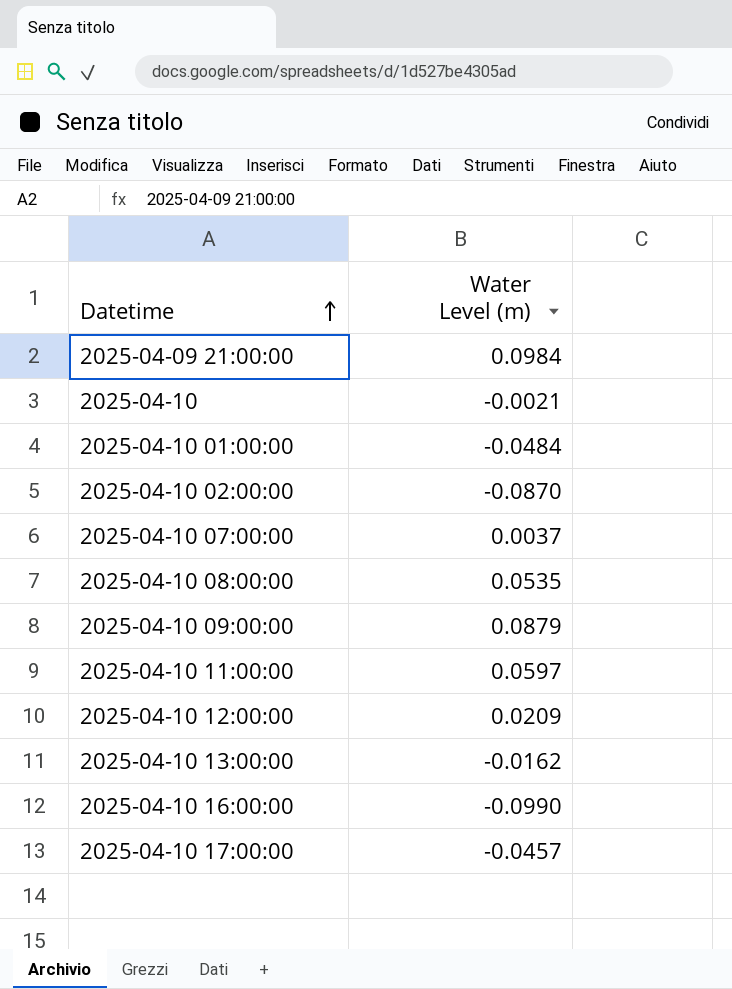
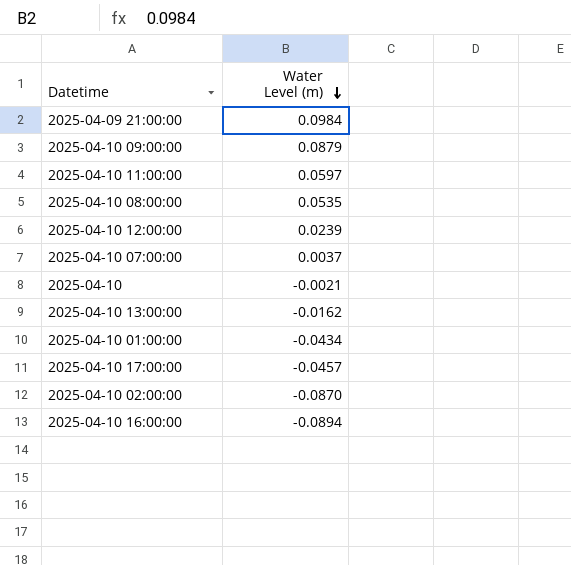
row order: Datetime ascending -> Water Level (m) descending
2025-04-10 12:00:00 | Water Level (m): 0.0209 -> 0.0239
2025-04-10 01:00:00 | Water Level (m): -0.0484 -> -0.0434
2025-04-10 16:00:00 | Water Level (m): -0.0990 -> -0.0894

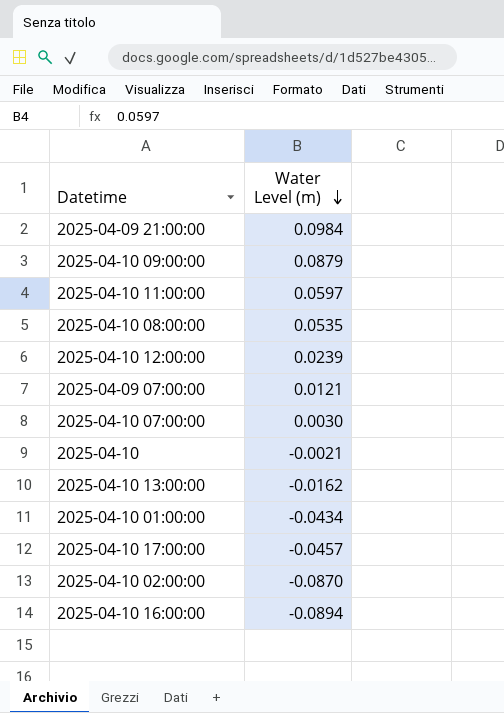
row 2025-04-09 07:00:00: none -> 0.0121
2025-04-10 07:00:00 | Water Level (m): 0.0037 -> 0.0030

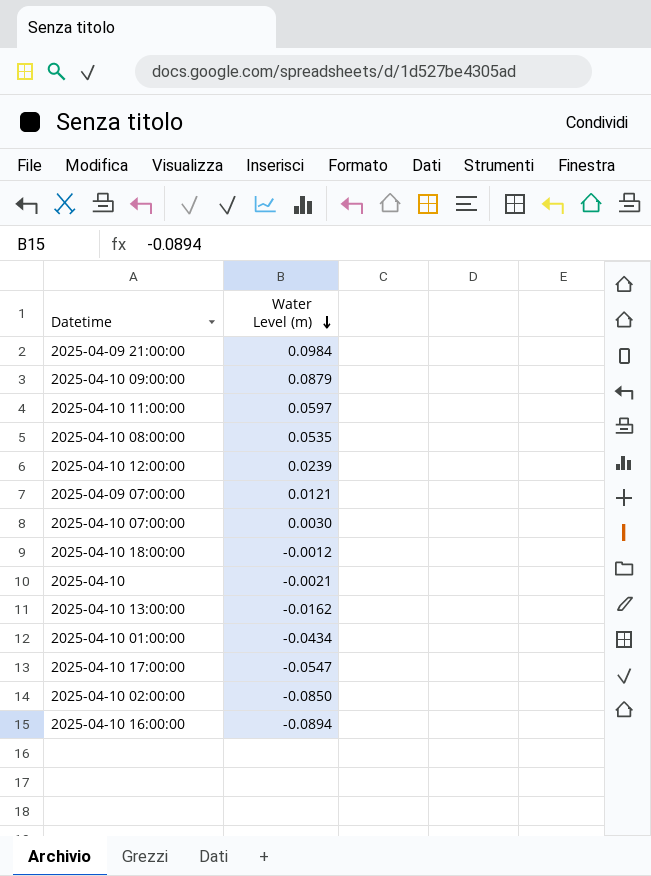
row 2025-04-10 18:00:00: none -> -0.0012
2025-04-10 17:00:00 | Water Level (m): -0.0457 -> -0.0547
2025-04-10 02:00:00 | Water Level (m): -0.0870 -> -0.0850

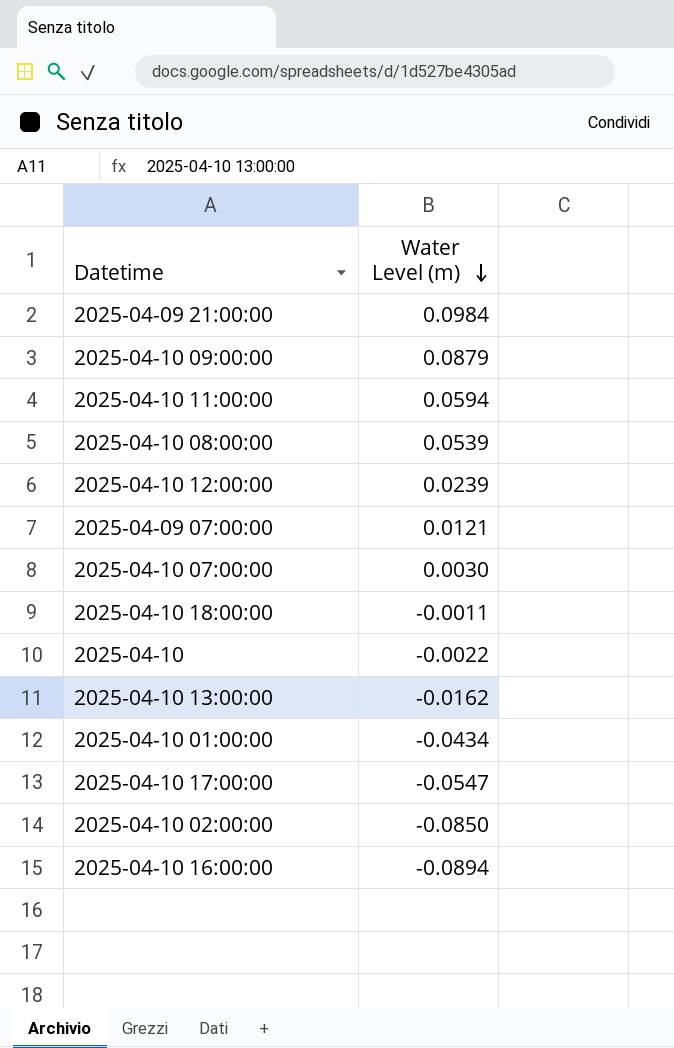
2025-04-10 11:00:00 | Water Level (m): 0.0597 -> 0.0594
2025-04-10 08:00:00 | Water Level (m): 0.0535 -> 0.0539
2025-04-10 18:00:00 | Water Level (m): -0.0012 -> -0.0011
2025-04-10 | Water Level (m): -0.0021 -> -0.0022

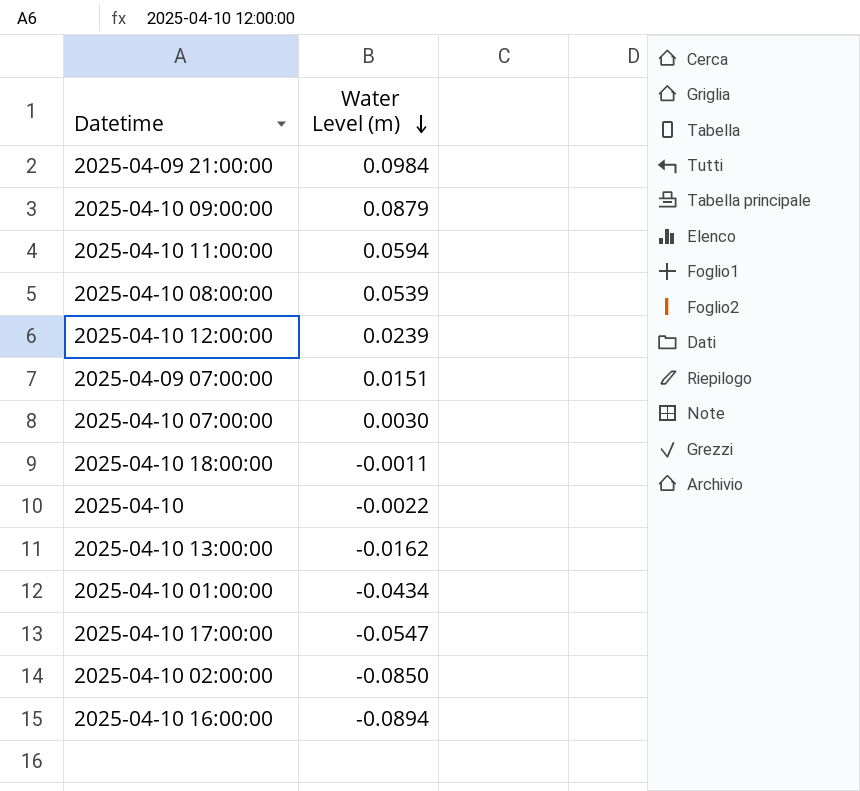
2025-04-09 07:00:00 | Water Level (m): 0.0121 -> 0.0151

